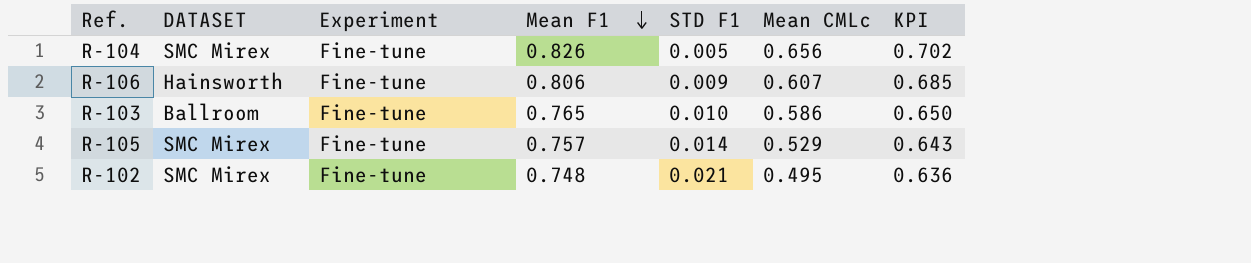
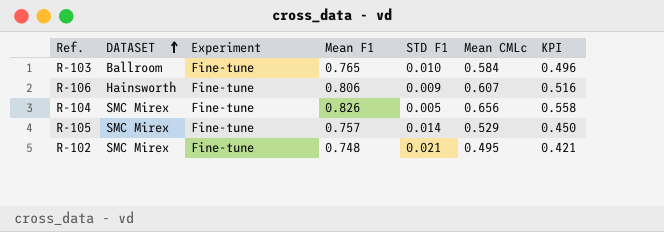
row order: Mean F1 descending -> DATASET ascending
column KPI | formula: [Mean F1] * 0.85 -> [Mean CMLc] * 0.85
R-103 | Mean CMLc: 0.586 -> 0.584

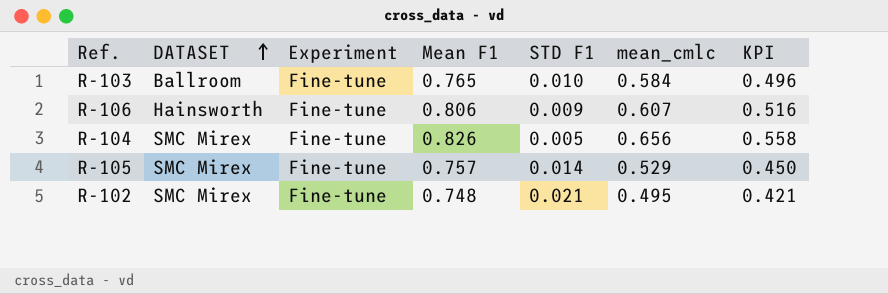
column name: Mean CMLc -> mean_cmlc

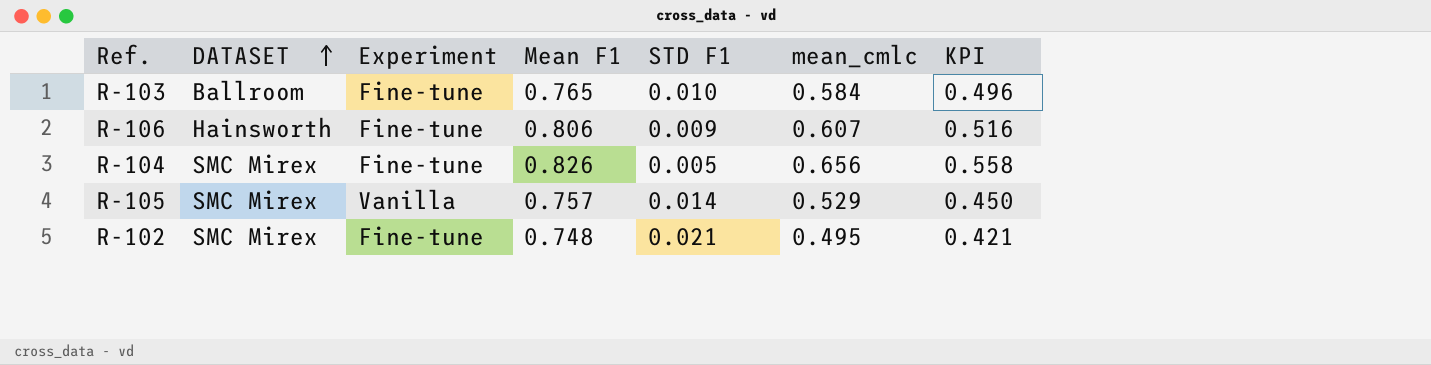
R-105 | Experiment: Fine-tune -> Vanilla

